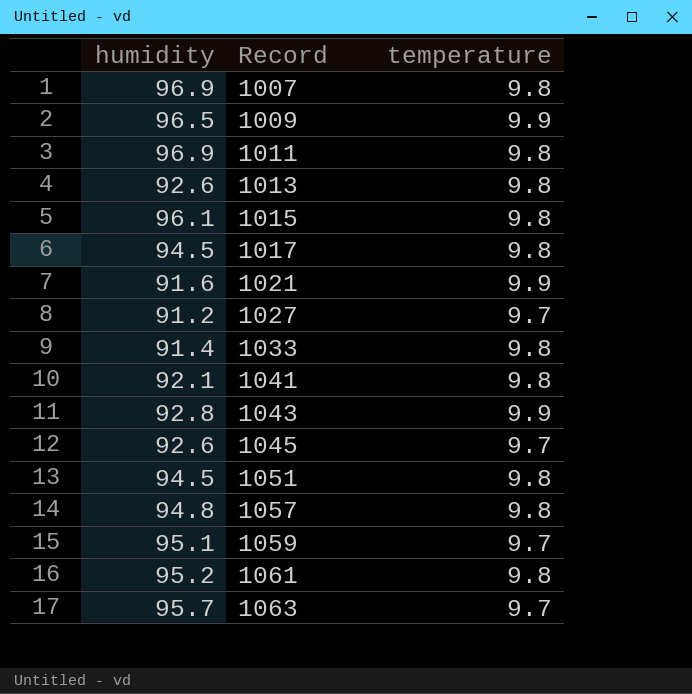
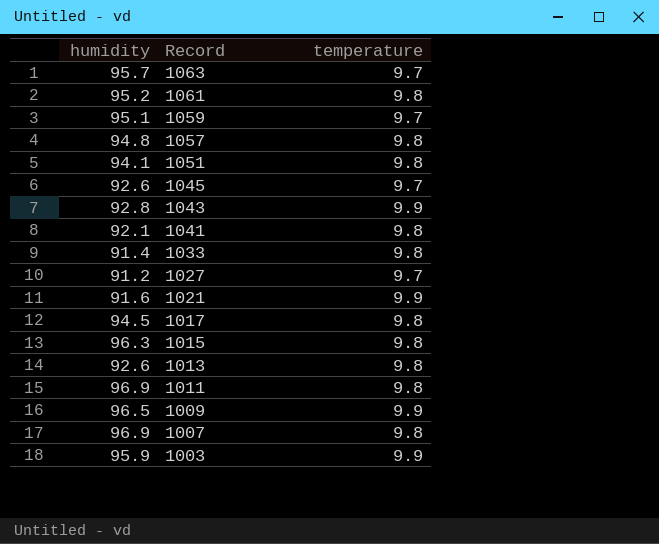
row order: Record ascending -> Record descending
1051 | humidity: 94.5 -> 94.1
1015 | humidity: 96.1 -> 96.3
row 1003: none -> 95.9 | 9.9

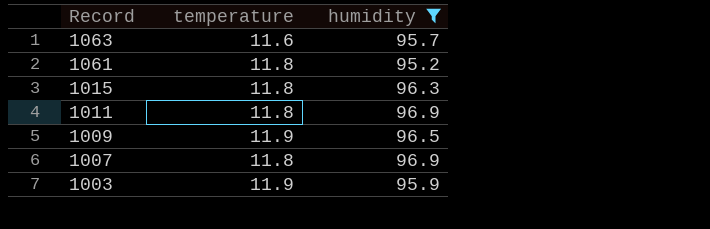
filter: none -> humidity >= 95.2
column humidity | position: 1 -> 3
1063 | temperature: 9.7 -> 11.6
1061 | temperature: 9.8 -> 11.8
1015 | temperature: 9.8 -> 11.8
1011 | temperature: 9.8 -> 11.8
1009 | temperature: 9.9 -> 11.9
1007 | temperature: 9.8 -> 11.8
1003 | temperature: 9.9 -> 11.9

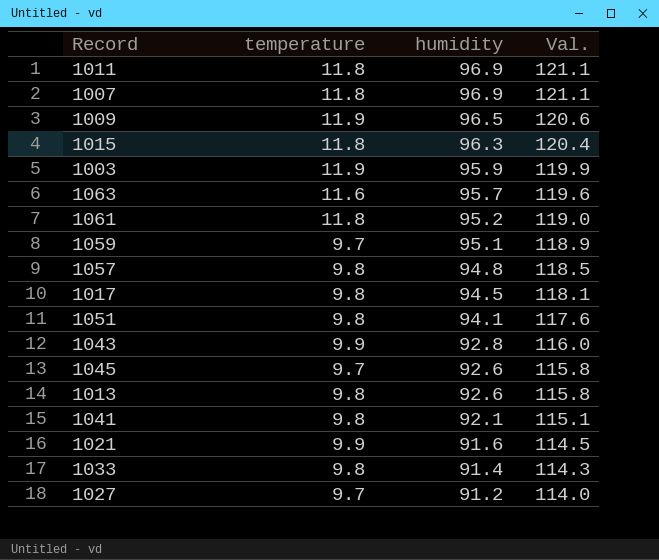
filter: humidity >= 95.2 -> none
row order: Record descending -> humidity descending
column Val. | formula: none -> [humidity] * 1.25

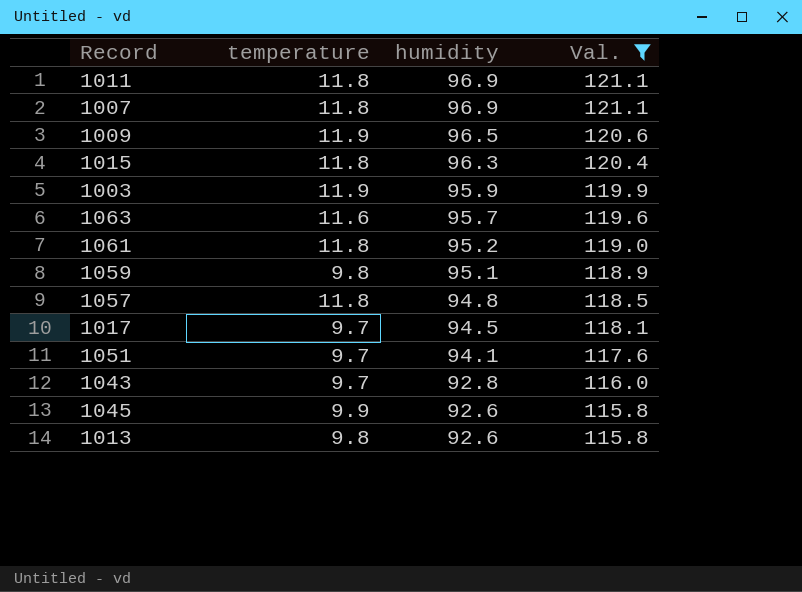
filter: none -> Val. >= 115.8
1059 | temperature: 9.7 -> 9.8
1057 | temperature: 9.8 -> 11.8
1017 | temperature: 9.8 -> 9.7
1051 | temperature: 9.8 -> 9.7
1043 | temperature: 9.9 -> 9.7
1045 | temperature: 9.7 -> 9.9

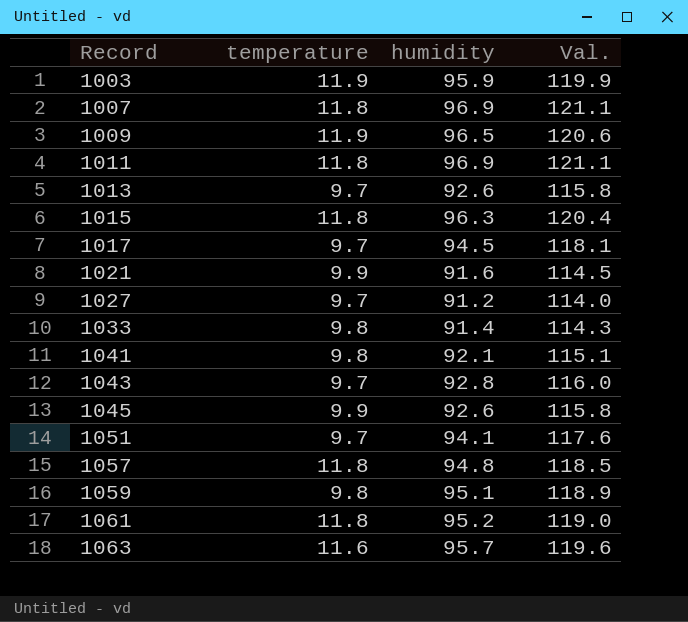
filter: Val. >= 115.8 -> none
row order: humidity descending -> Record ascending
1013 | temperature: 9.8 -> 9.7

